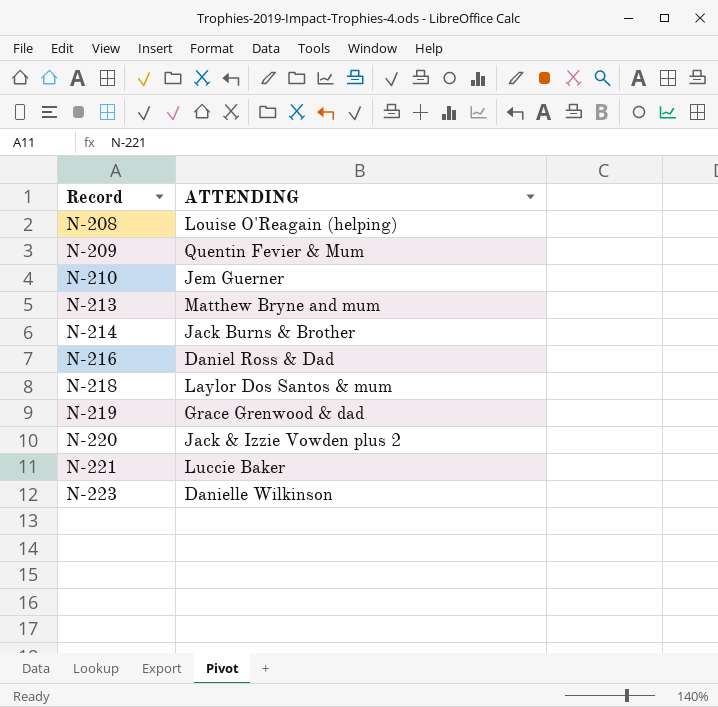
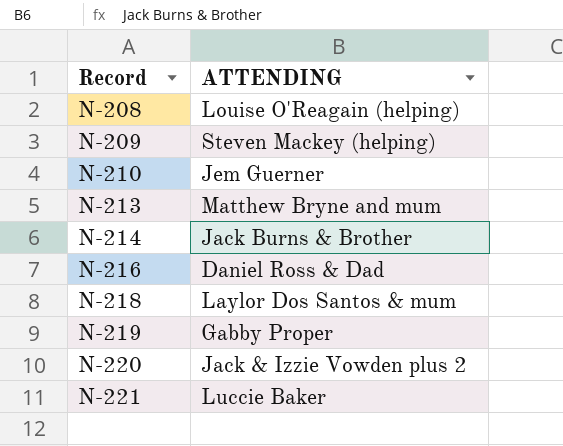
row N-223: Danielle Wilkinson -> none
N-209 | ATTENDING: Quentin Fevier & Mum -> Steven Mackey (helping)
N-219 | ATTENDING: Grace Grenwood & dad -> Gabby Proper

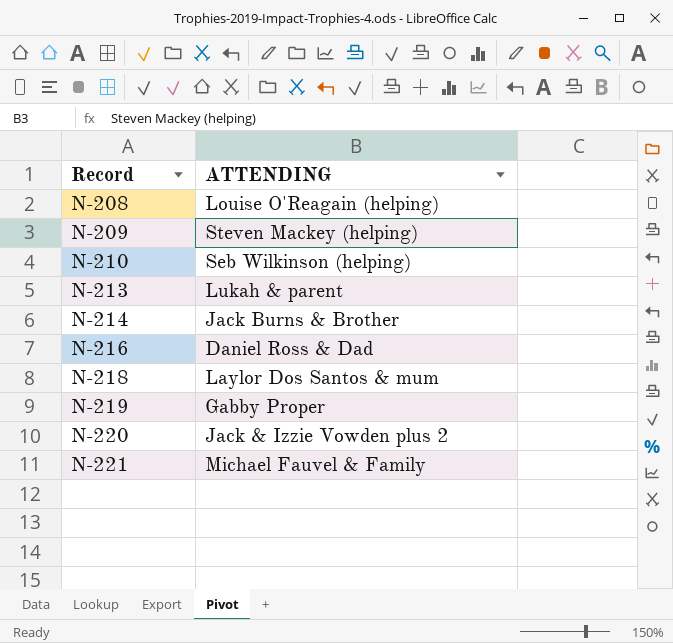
N-210 | ATTENDING: Jem Guerner -> Seb Wilkinson (helping)
N-213 | ATTENDING: Matthew Bryne and mum -> Lukah & parent
N-221 | ATTENDING: Luccie Baker -> Michael Fauvel & Family

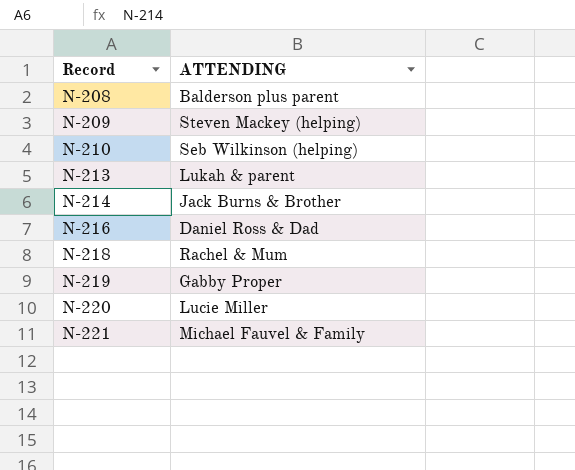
N-208 | ATTENDING: Louise O'Reagain (helping) -> Balderson plus parent
N-218 | ATTENDING: Laylor Dos Santos & mum -> Rachel & Mum
N-220 | ATTENDING: Jack & Izzie Vowden plus 2 -> Lucie Miller

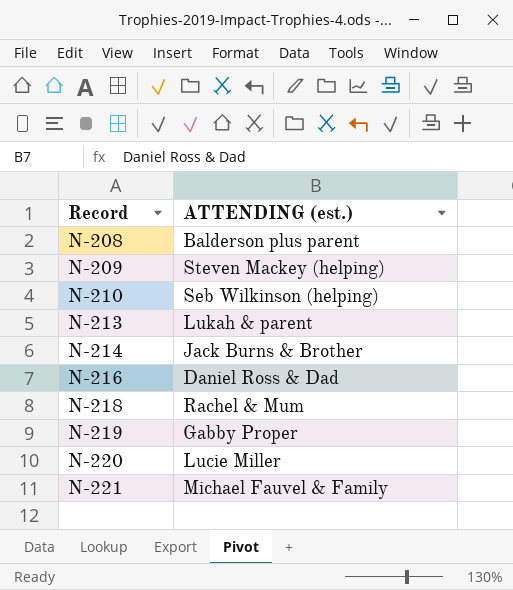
column name: ATTENDING -> ATTENDING (est.)

